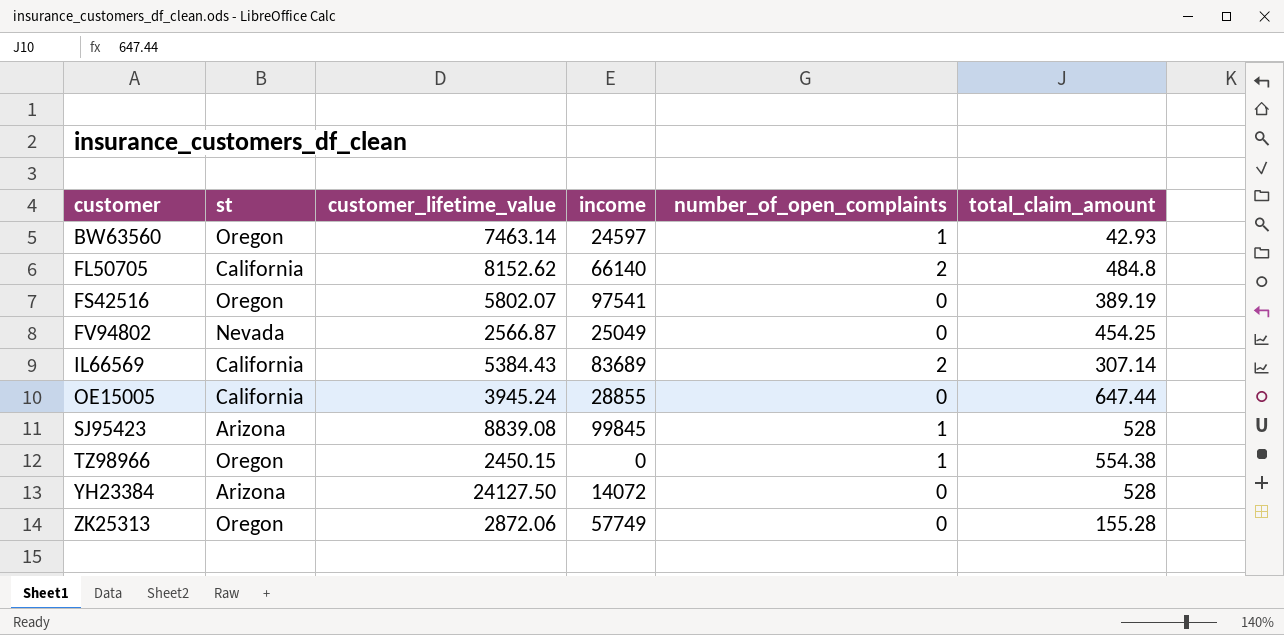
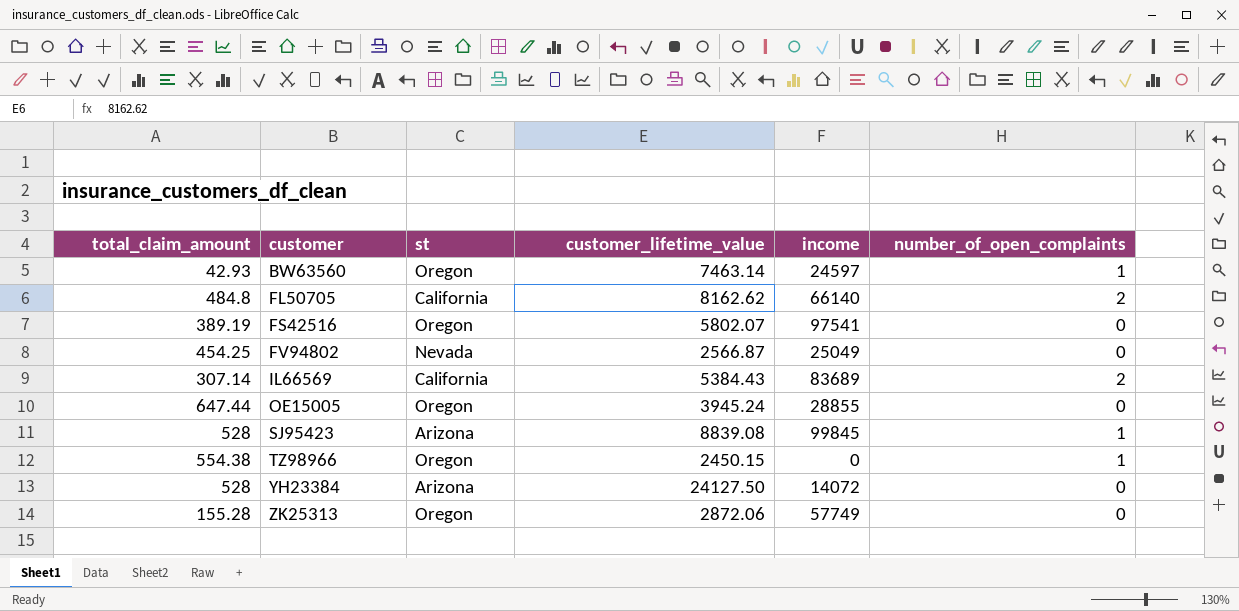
column total_claim_amount | position: 6 -> 1
FL50705 | customer_lifetime_value: 8152.62 -> 8162.62
OE15005 | st: California -> Oregon

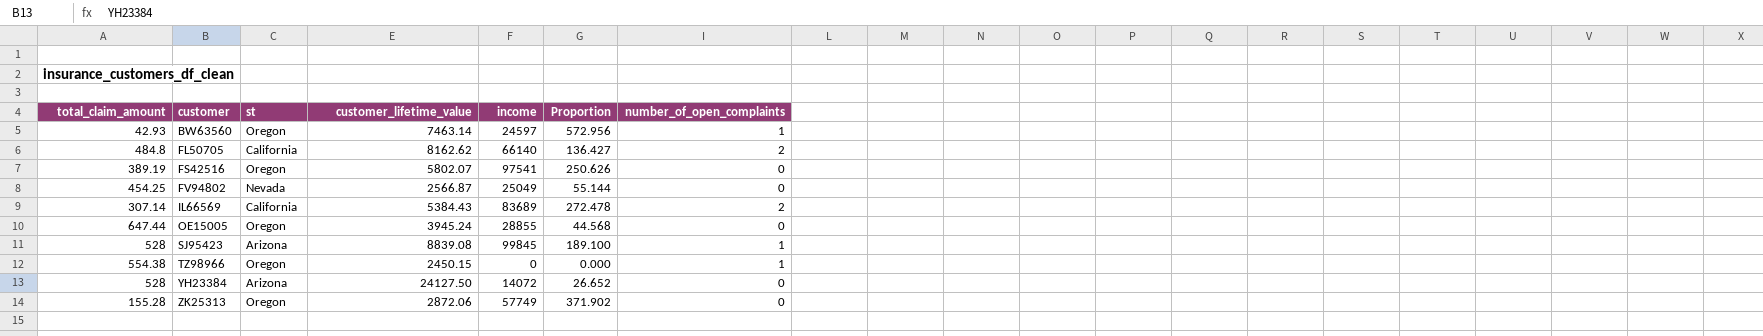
column Proportion | formula: none -> [income] / [total_claim_amount]

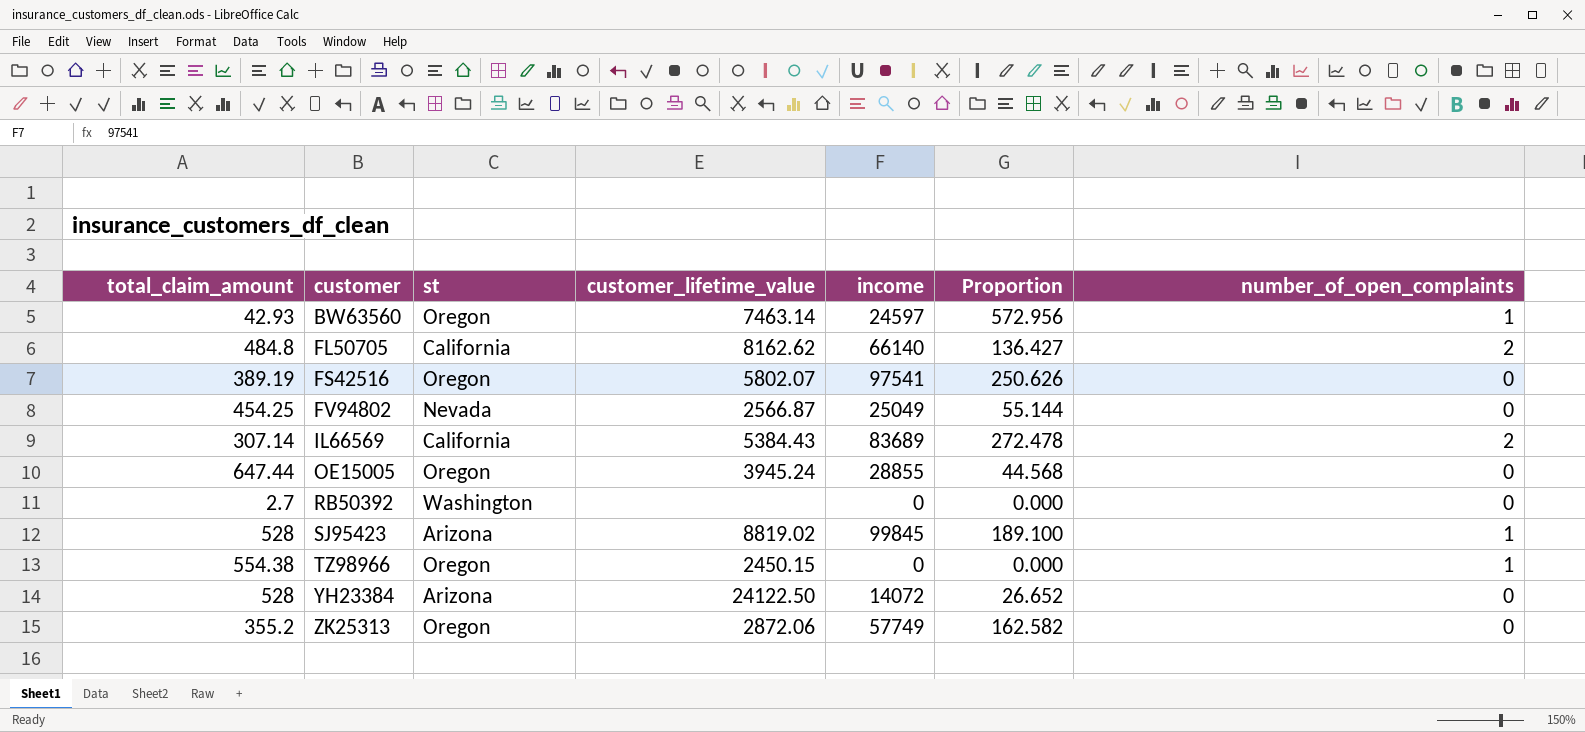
row RB50392: none -> 2.7 | Washington | none | 0 | 0.000 | 0
SJ95423 | customer_lifetime_value: 8839.08 -> 8819.02
YH23384 | customer_lifetime_value: 24127.50 -> 24122.50
ZK25313 | total_claim_amount: 155.28 -> 355.2
ZK25313 | Proportion: 371.902 -> 162.582

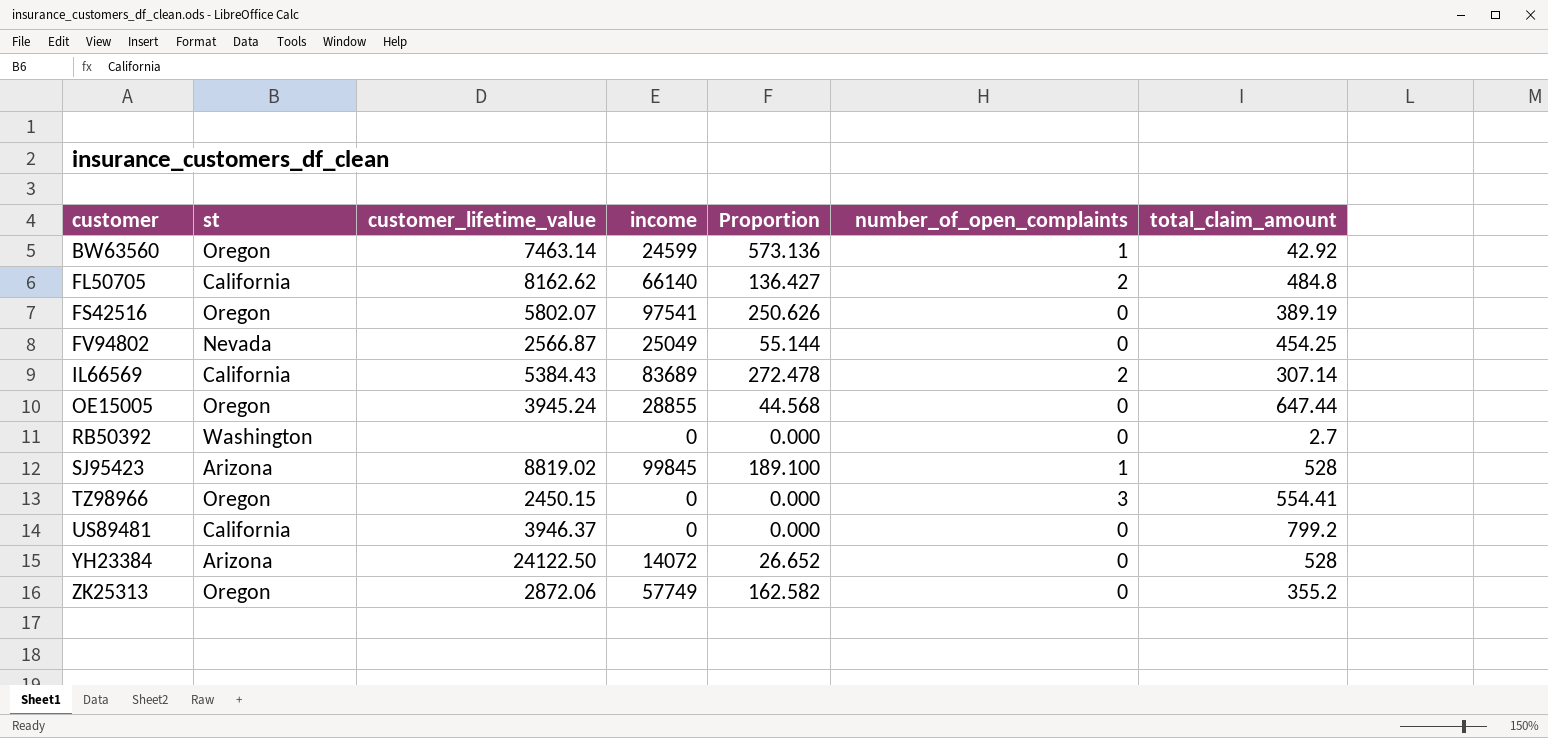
column total_claim_amount | position: 1 -> 7
BW63560 | income: 24597 -> 24599
BW63560 | Proportion: 572.956 -> 573.136
BW63560 | total_claim_amount: 42.93 -> 42.92
TZ98966 | number_of_open_complaints: 1 -> 3
TZ98966 | total_claim_amount: 554.38 -> 554.41
row US89481: none -> California | 3946.37 | 0 | 0.000 | 0 | 799.2

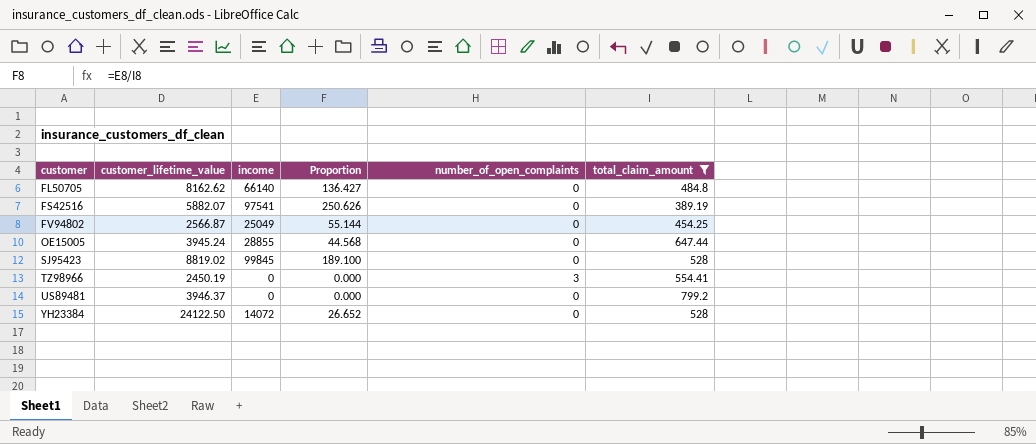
filter: none -> total_claim_amount >= 389.19
column st | position: 2 -> none
FL50705 | number_of_open_complaints: 2 -> 0
FS42516 | customer_lifetime_value: 5802.07 -> 5882.07
SJ95423 | number_of_open_complaints: 1 -> 0
TZ98966 | customer_lifetime_value: 2450.15 -> 2450.19

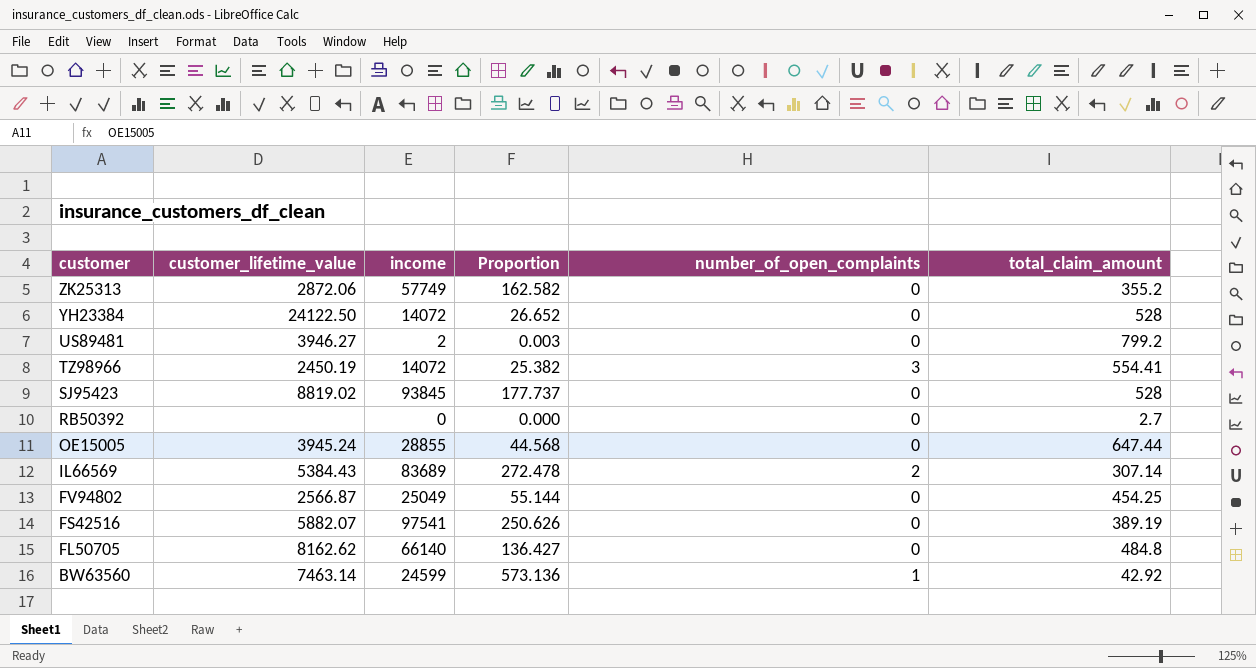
filter: total_claim_amount >= 389.19 -> none
row order: customer ascending -> customer descending
US89481 | customer_lifetime_value: 3946.37 -> 3946.27
US89481 | income: 0 -> 2
US89481 | Proportion: 0.000 -> 0.003
TZ98966 | income: 0 -> 14072
TZ98966 | Proportion: 0.000 -> 25.382
SJ95423 | income: 99845 -> 93845
SJ95423 | Proportion: 189.100 -> 177.737

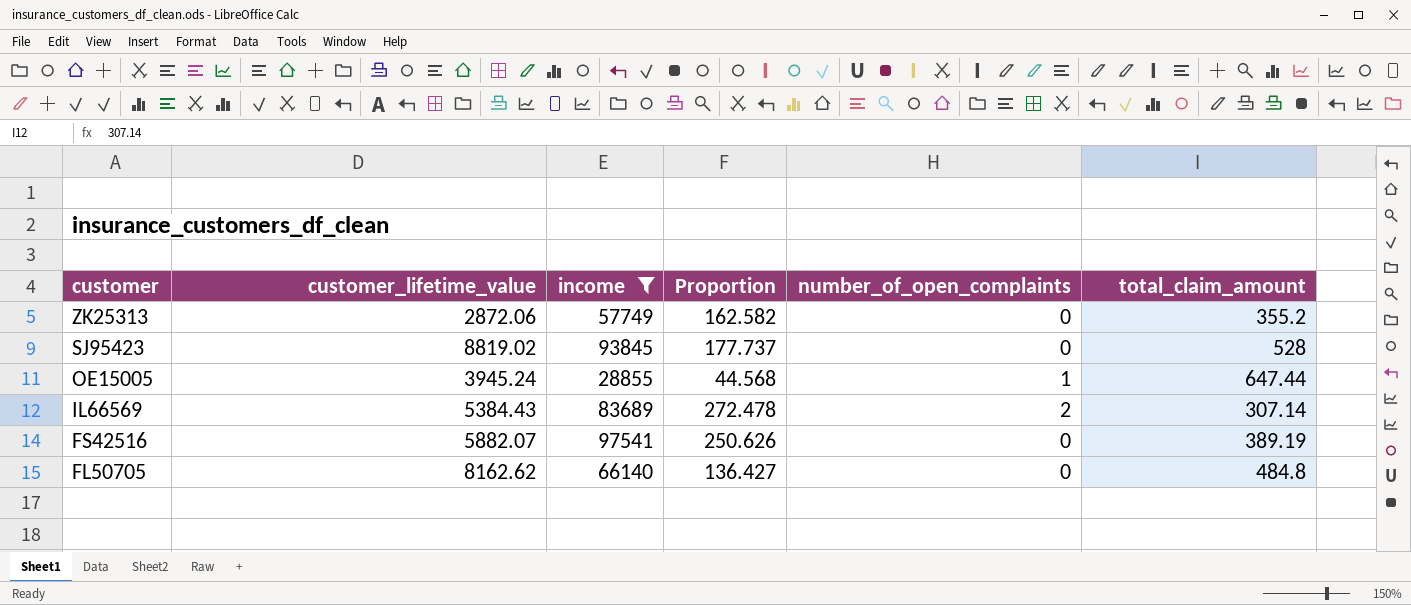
filter: none -> income >= 28855
OE15005 | number_of_open_complaints: 0 -> 1

